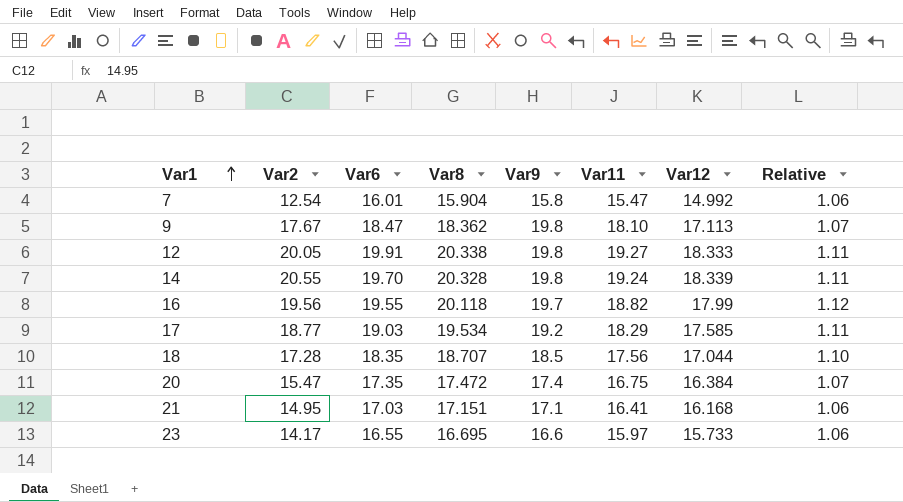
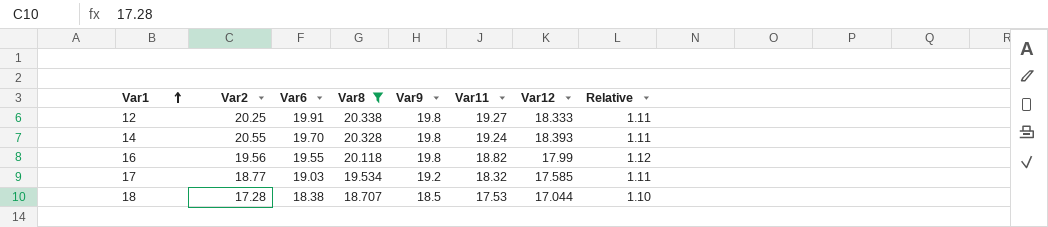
filter: none -> Var8 >= 18.707
12 | Var2: 20.05 -> 20.25
14 | Var12: 18.339 -> 18.393
16 | Var9: 19.7 -> 19.8
17 | Var11: 18.29 -> 18.32
18 | Var6: 18.35 -> 18.38
18 | Var11: 17.56 -> 17.53

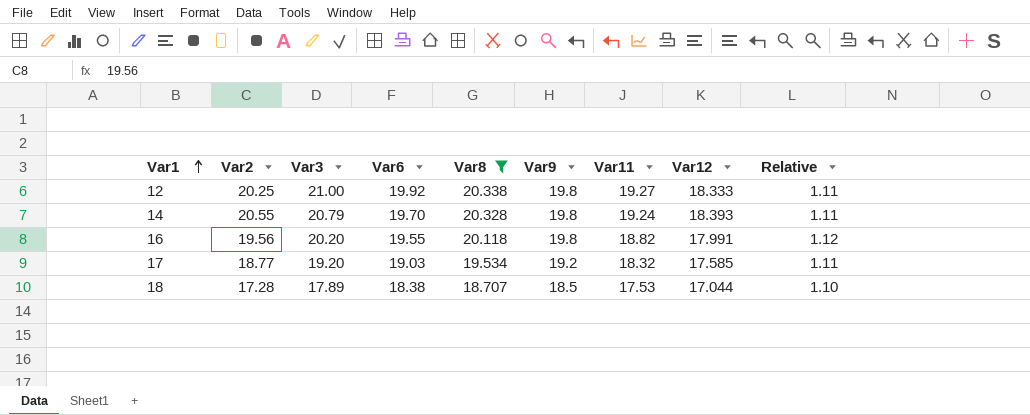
column Var3 | position: none -> 3
12 | Var6: 19.91 -> 19.92
16 | Var12: 17.99 -> 17.991

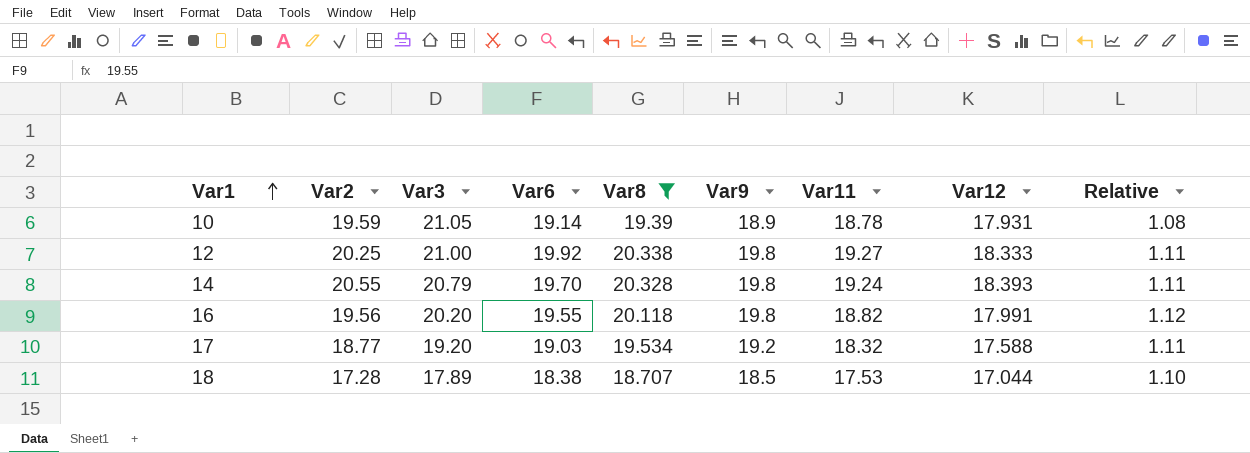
row 10: none -> 19.59 | 21.05 | 19.14 | 19.39 | 18.9 | 18.78 | 17.931 | 1.08
17 | Var12: 17.585 -> 17.588

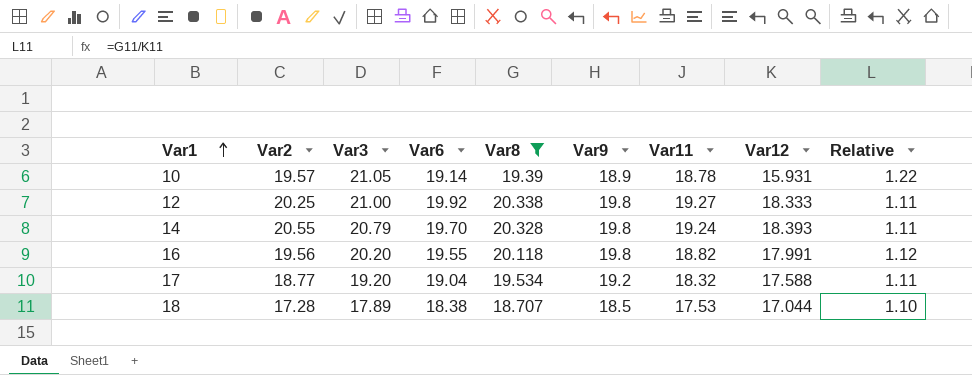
10 | Var2: 19.59 -> 19.57
10 | Var12: 17.931 -> 15.931
10 | Relative: 1.08 -> 1.22
17 | Var6: 19.03 -> 19.04

